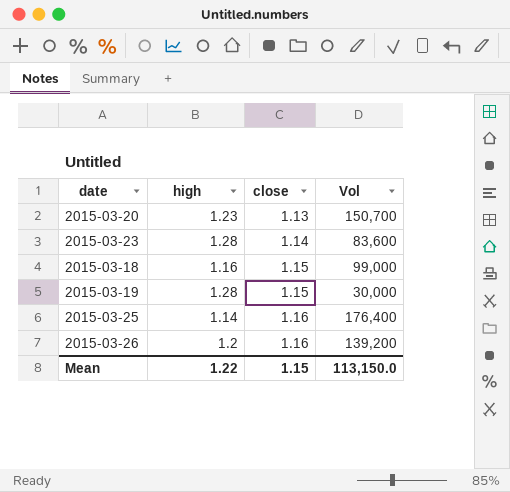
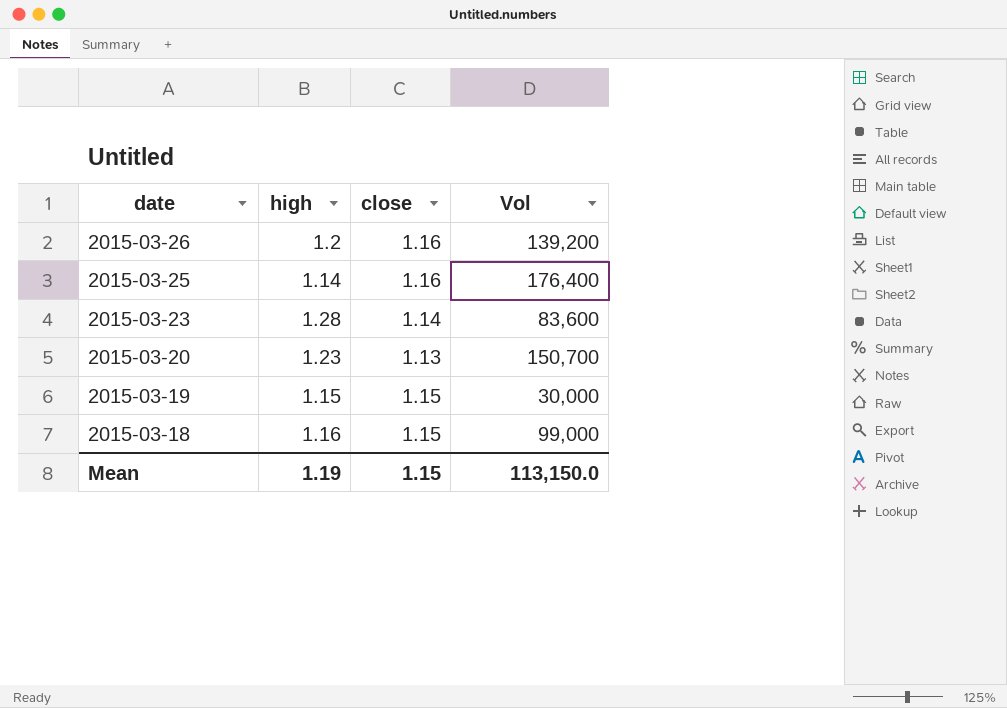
row order: close ascending -> date descending
2015-03-19 | high: 1.28 -> 1.15
Mean | high: 1.22 -> 1.19

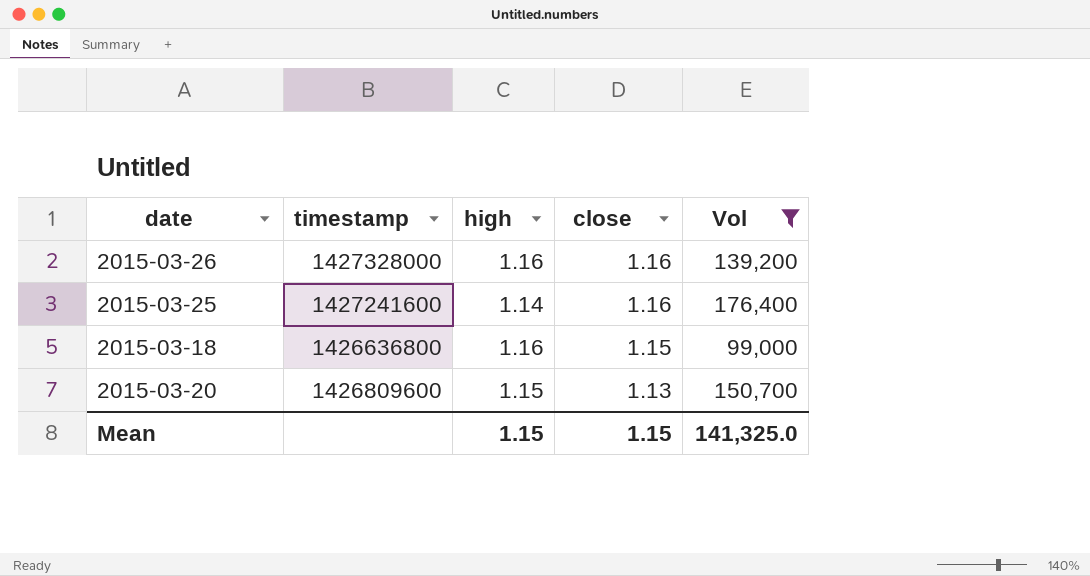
filter: none -> Vol >= 99,000
row order: date descending -> close descending
column timestamp | position: none -> 2
2015-03-26 | high: 1.2 -> 1.16
2015-03-20 | high: 1.23 -> 1.15
Mean | high: 1.19 -> 1.15
Mean | Vol: 113,150.0 -> 141,325.0

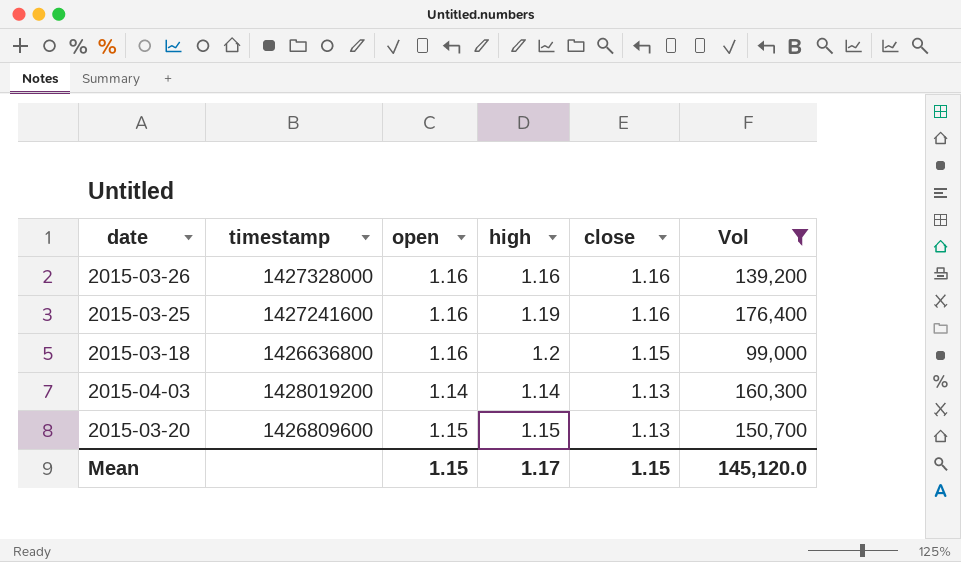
column open | position: none -> 3
2015-03-25 | high: 1.14 -> 1.19
2015-03-18 | high: 1.16 -> 1.2
row 2015-04-03: none -> 1428019200 | 1.14 | 1.14 | 1.13 | 160,300
Mean | high: 1.15 -> 1.17
Mean | Vol: 141,325.0 -> 145,120.0

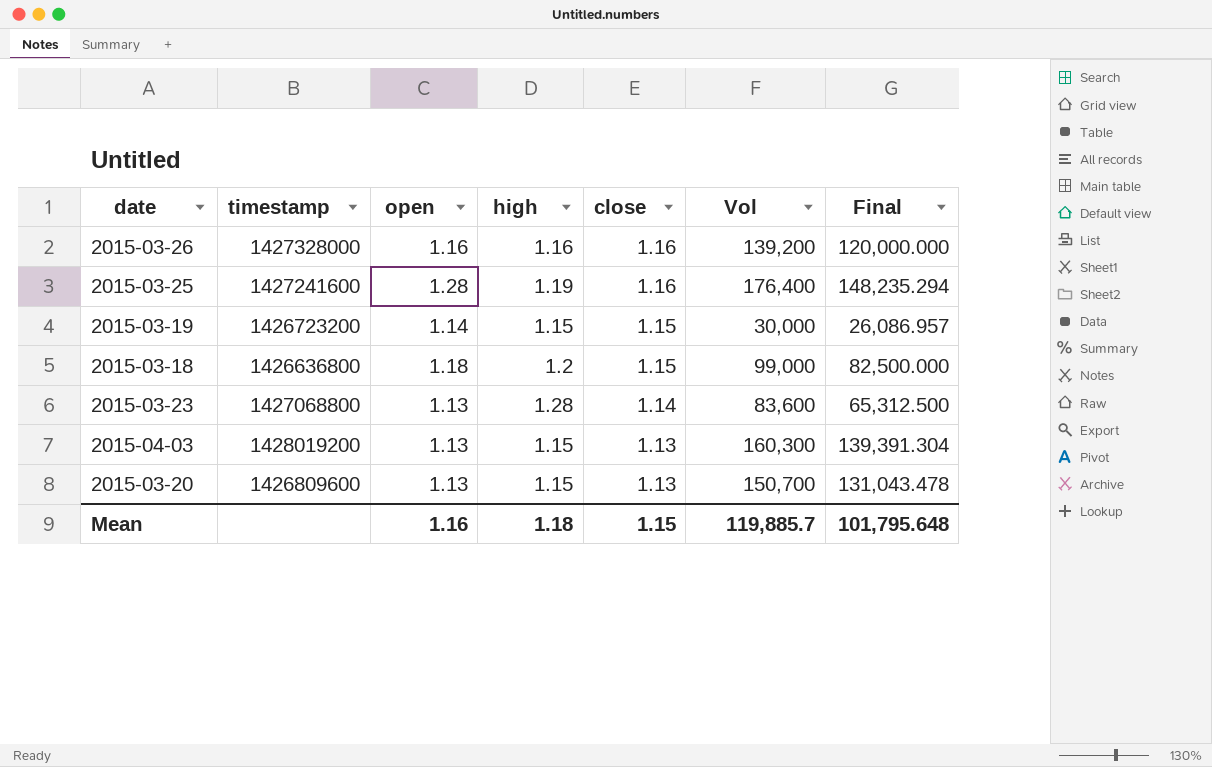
filter: Vol >= 99,000 -> none
column Final | formula: none -> [Vol] / [high]
2015-03-25 | open: 1.16 -> 1.28
2015-03-18 | open: 1.16 -> 1.18
2015-04-03 | open: 1.14 -> 1.13
2015-04-03 | high: 1.14 -> 1.15
2015-03-20 | open: 1.15 -> 1.13
Mean | open: 1.15 -> 1.16
Mean | high: 1.17 -> 1.18
Mean | Vol: 145,120.0 -> 119,885.7

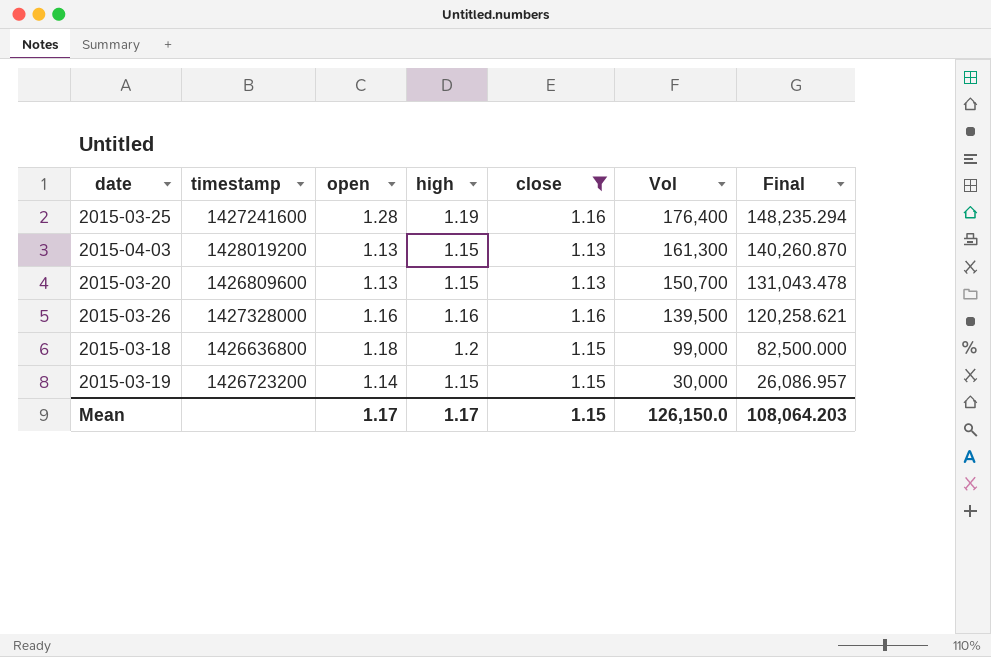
filter: none -> close != 1.14
row order: close descending -> Vol descending
2015-04-03 | Vol: 160,300 -> 161,300
2015-04-03 | Final: 139,391.304 -> 140,260.870
2015-03-26 | Vol: 139,200 -> 139,500
2015-03-26 | Final: 120,000.000 -> 120,258.621
Mean | open: 1.16 -> 1.17
Mean | high: 1.18 -> 1.17
Mean | Vol: 119,885.7 -> 126,150.0
Mean | Final: 101,795.648 -> 108,064.203

